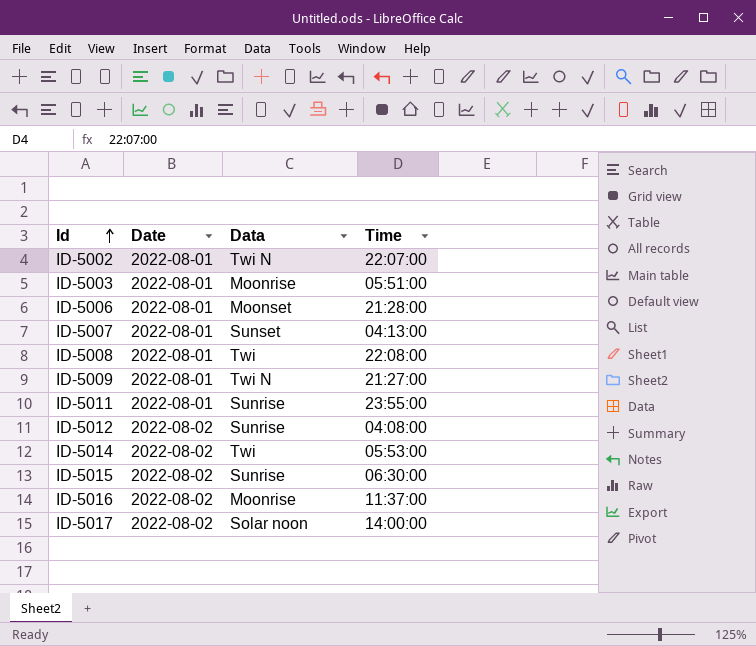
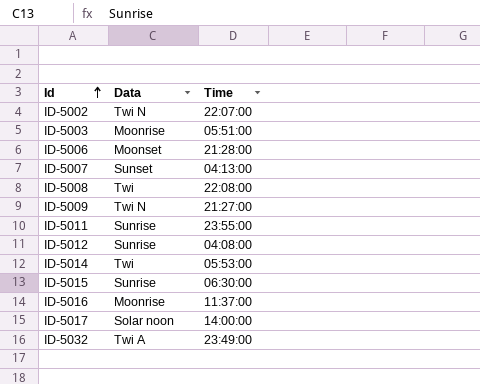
column Date | position: 2 -> none
row ID-5032: none -> Twi A | 23:49:00

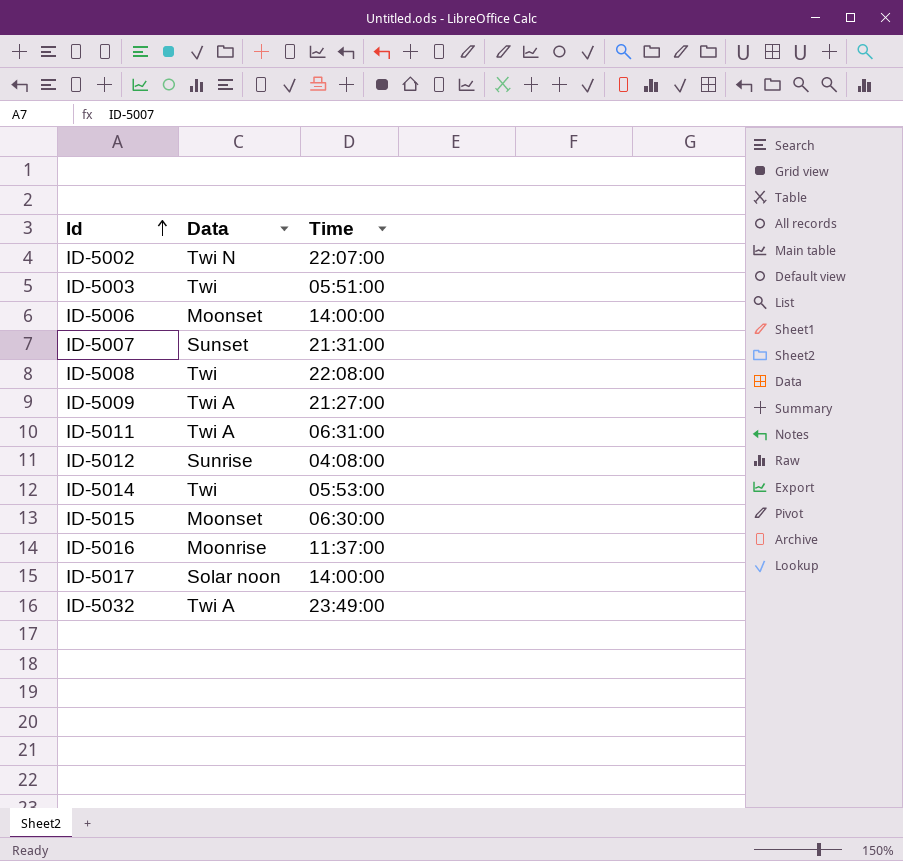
ID-5003 | Data: Moonrise -> Twi
ID-5006 | Time: 21:28:00 -> 14:00:00
ID-5007 | Time: 04:13:00 -> 21:31:00
ID-5009 | Data: Twi N -> Twi A
ID-5011 | Data: Sunrise -> Twi A
ID-5011 | Time: 23:55:00 -> 06:31:00
ID-5015 | Data: Sunrise -> Moonset

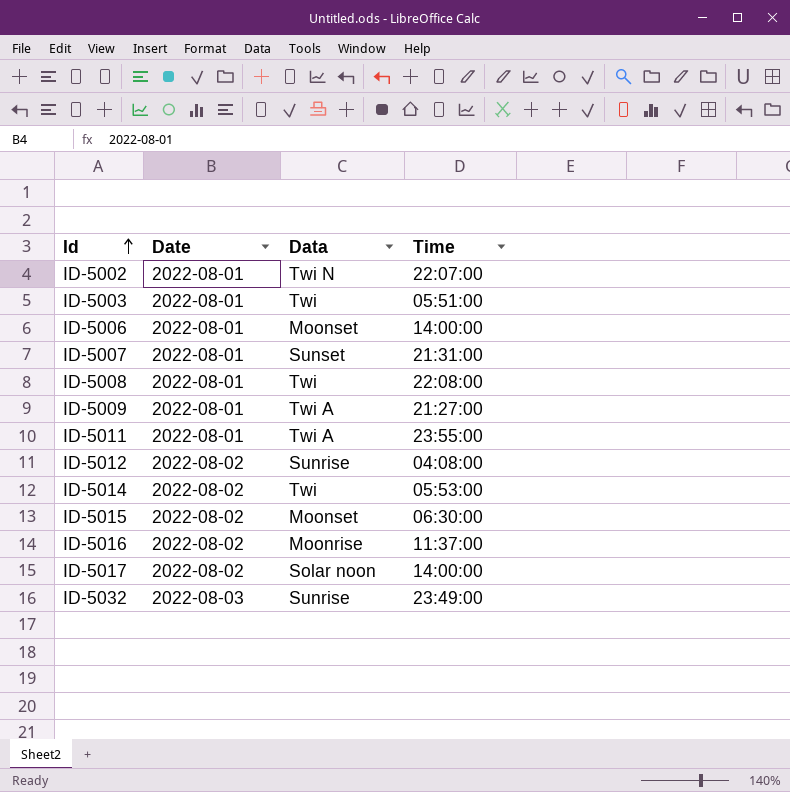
column Date | position: none -> 2
ID-5011 | Time: 06:31:00 -> 23:55:00
ID-5032 | Data: Twi A -> Sunrise

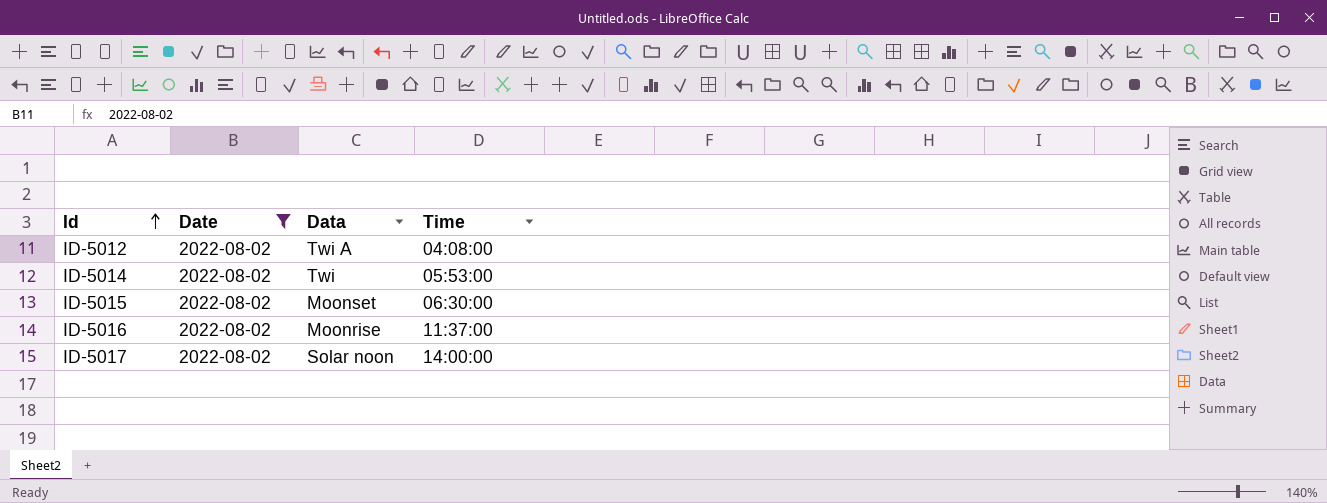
filter: none -> Date = 2022-08-02
ID-5012 | Data: Sunrise -> Twi A

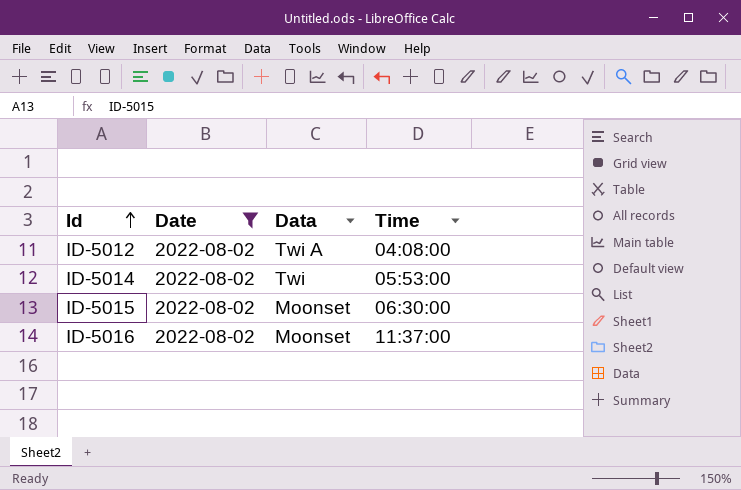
row ID-5017: 2022-08-02 | Solar noon | 14:00:00 -> none
ID-5016 | Data: Moonrise -> Moonset

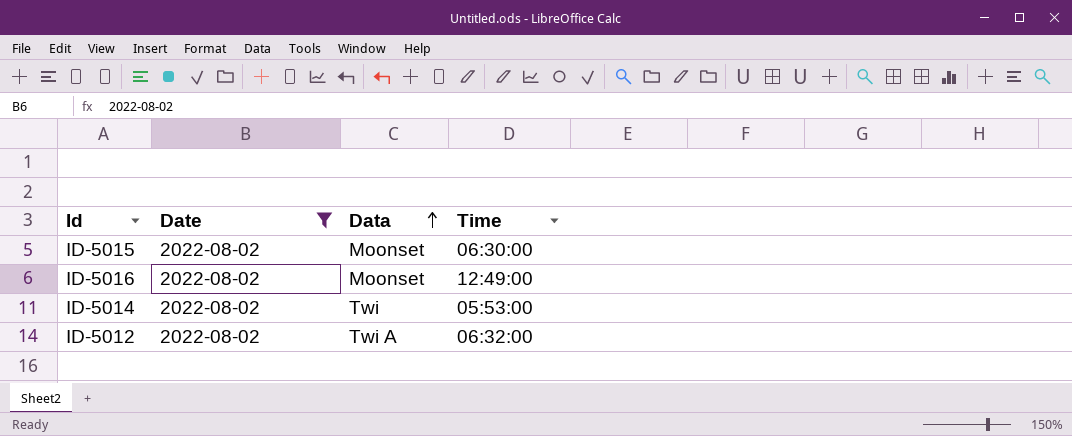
row order: Id ascending -> Data ascending
ID-5016 | Time: 11:37:00 -> 12:49:00
ID-5012 | Time: 04:08:00 -> 06:32:00

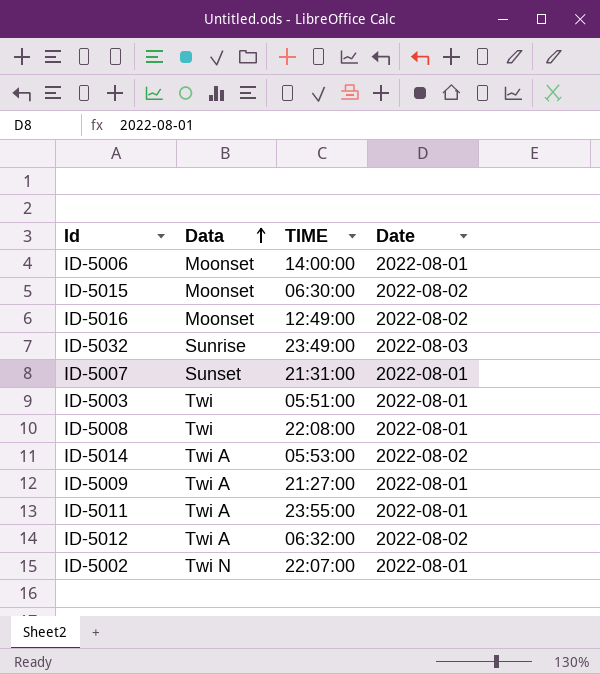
filter: Date = 2022-08-02 -> none
column name: Time -> TIME
column Date | position: 2 -> 4
ID-5014 | Data: Twi -> Twi A

